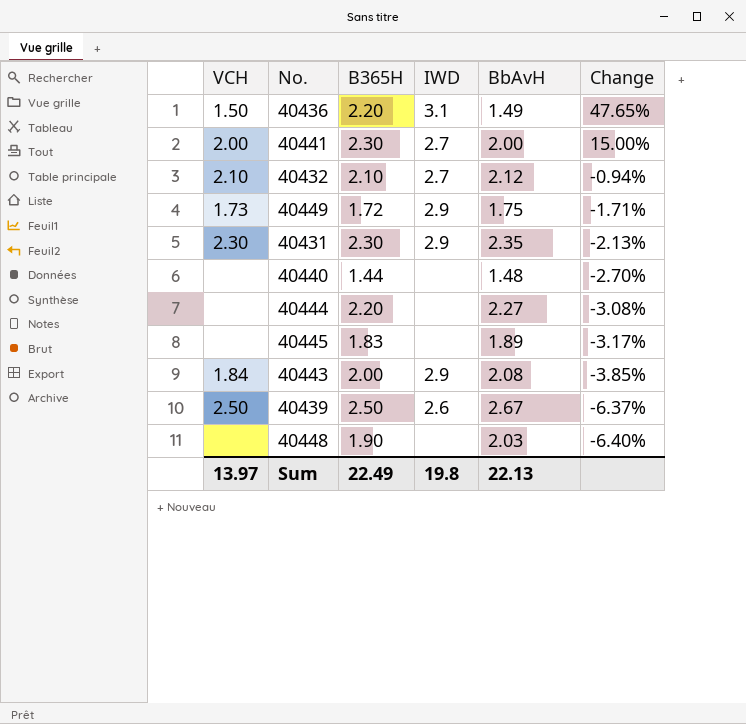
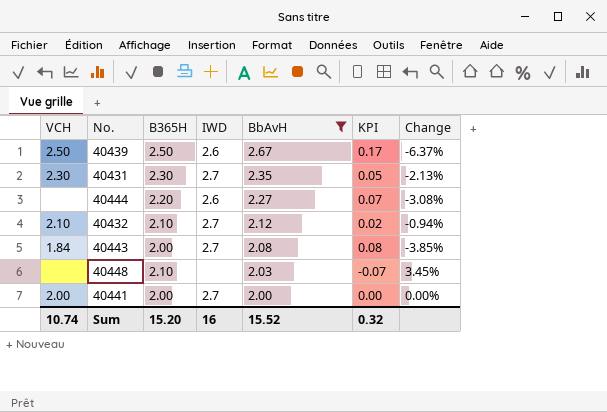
filter: none -> BbAvH >= 2.00
row order: Change descending -> BbAvH descending
column KPI | formula: none -> [BbAvH] - [B365H]
40431 | IWD: 2.9 -> 2.7
40444 | IWD: none -> 2.6
40443 | IWD: 2.9 -> 2.7
40448 | B365H: 1.90 -> 2.10
40448 | Change: -6.40% -> 3.45%
40441 | B365H: 2.30 -> 2.00
40441 | Change: 15.00% -> 0.00%
Sum | VCH: 13.97 -> 10.74
Sum | B365H: 22.49 -> 15.20
Sum | IWD: 19.8 -> 16
Sum | BbAvH: 22.13 -> 15.52

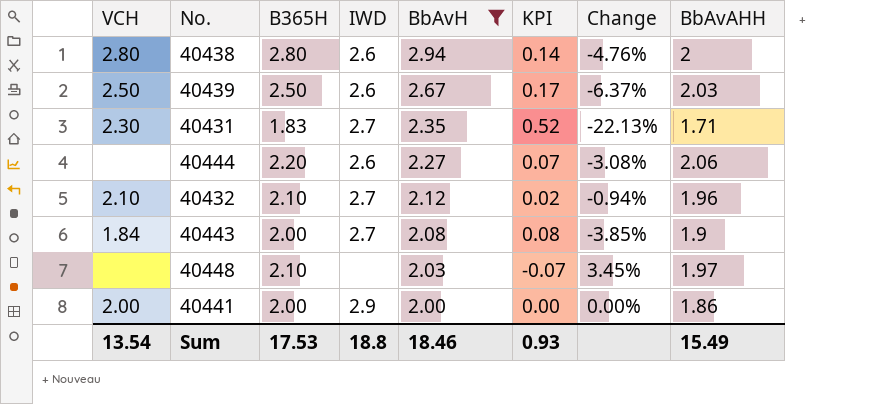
column BbAvAHH | position: none -> 8
row 40438: none -> 2.80 | 2.80 | 2.6 | 2.94 | 0.14 | -4.76% | 2
40431 | B365H: 2.30 -> 1.83
40431 | KPI: 0.05 -> 0.52
40431 | Change: -2.13% -> -22.13%
40441 | IWD: 2.7 -> 2.9
Sum | VCH: 10.74 -> 13.54
Sum | B365H: 15.20 -> 17.53
Sum | IWD: 16 -> 18.8
Sum | BbAvH: 15.52 -> 18.46
Sum | KPI: 0.32 -> 0.93

